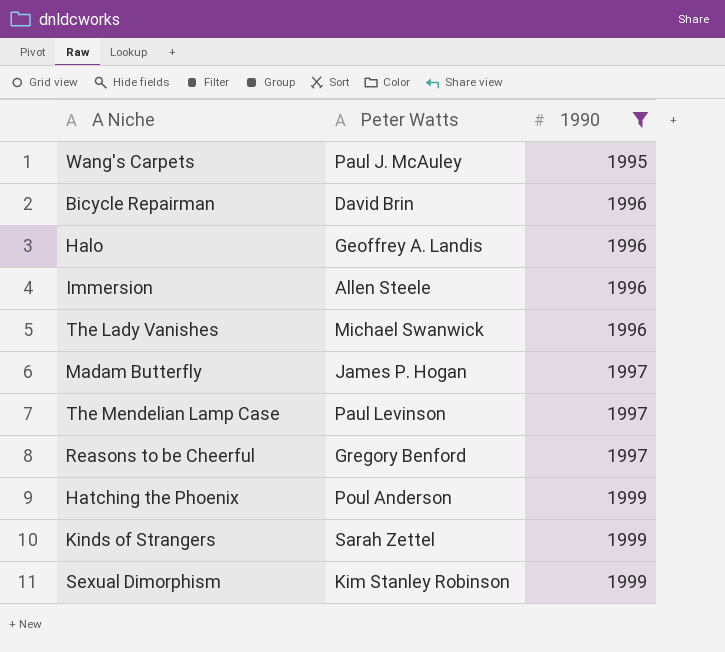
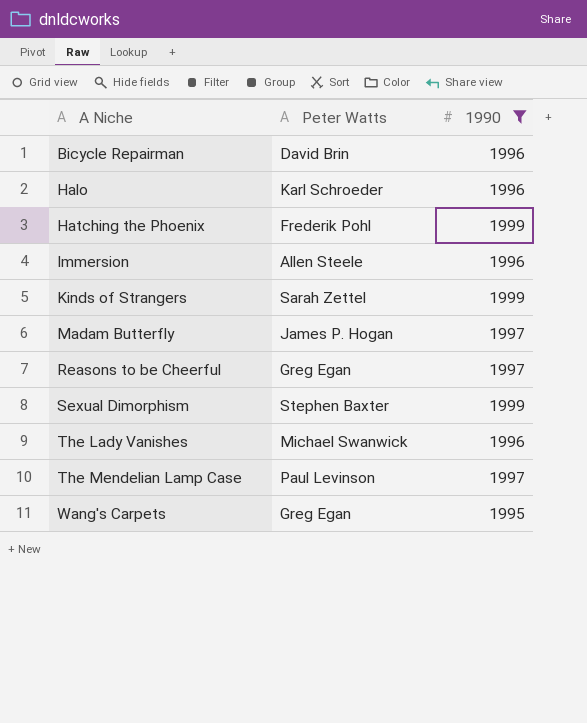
row order: 1990 ascending -> A Niche ascending
Halo | Peter Watts: Geoffrey A. Landis -> Karl Schroeder
Hatching the Phoenix | Peter Watts: Poul Anderson -> Frederik Pohl
Reasons to be Cheerful | Peter Watts: Gregory Benford -> Greg Egan
Sexual Dimorphism | Peter Watts: Kim Stanley Robinson -> Stephen Baxter
Wang's Carpets | Peter Watts: Paul J. McAuley -> Greg Egan

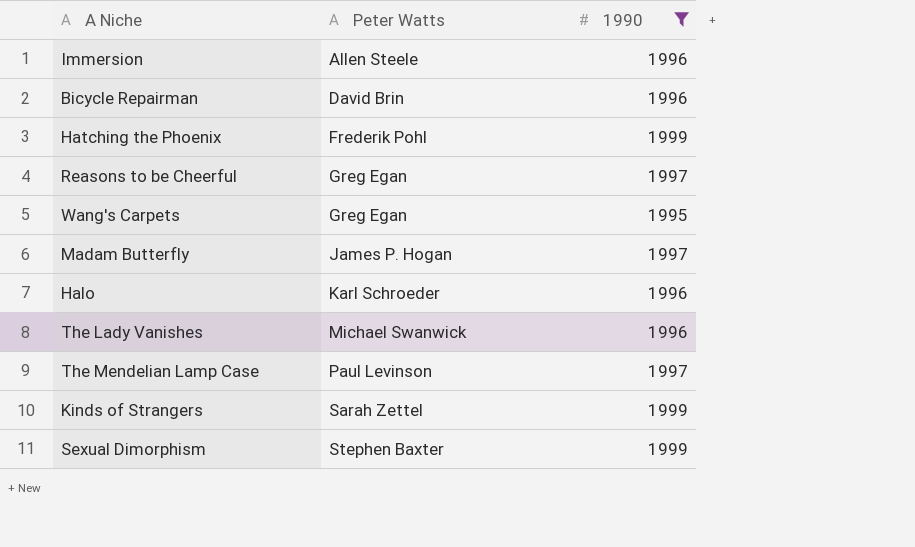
row order: A Niche ascending -> Peter Watts ascending

